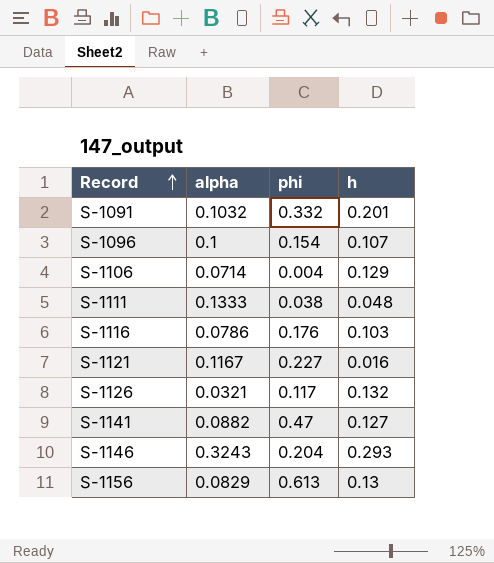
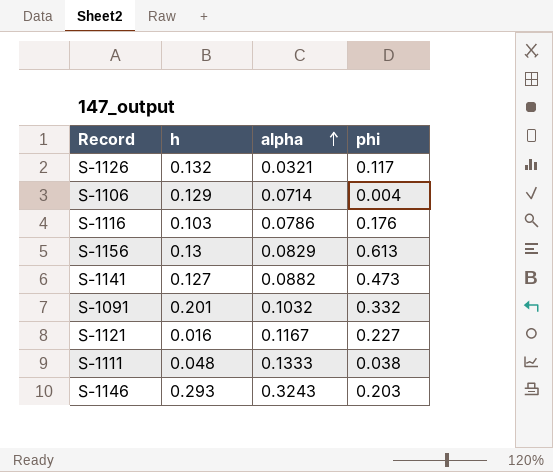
row order: Record ascending -> alpha ascending
column h | position: 4 -> 2
row S-1096: 0.1 | 0.154 | 0.107 -> none
S-1141 | phi: 0.47 -> 0.473
S-1146 | phi: 0.204 -> 0.203

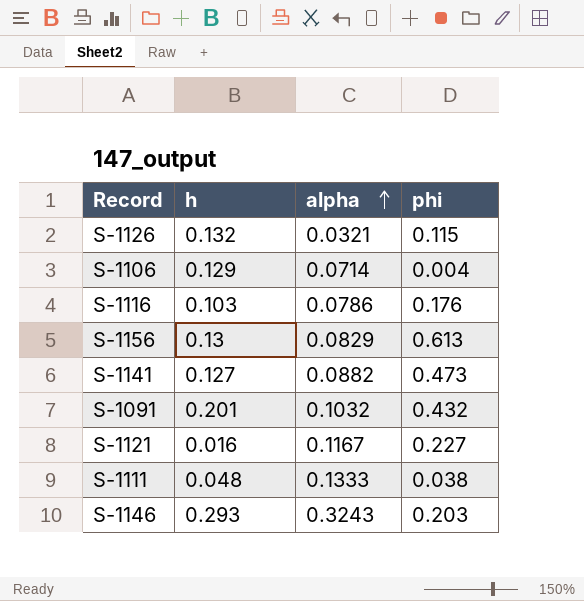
S-1126 | phi: 0.117 -> 0.115
S-1091 | phi: 0.332 -> 0.432

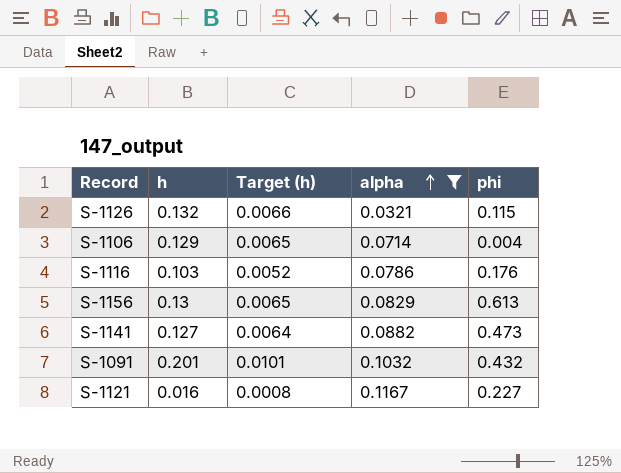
filter: none -> alpha <= 0.1167
column Target (h) | formula: none -> [h] * 0.05

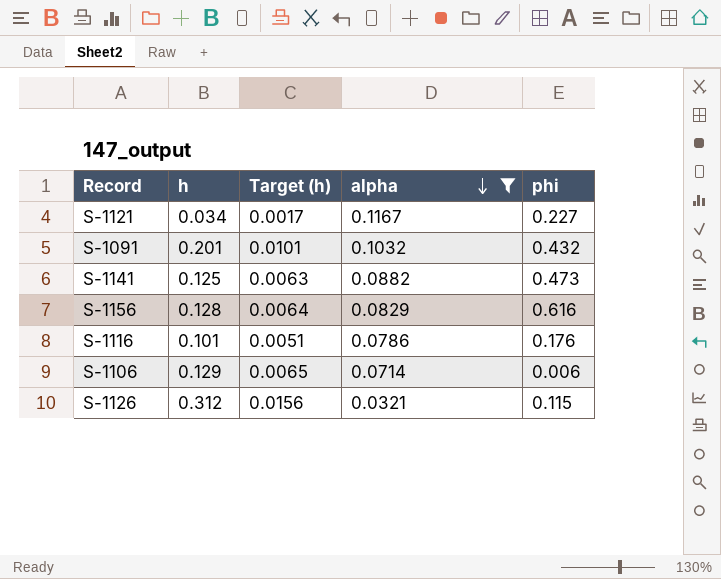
row order: alpha ascending -> alpha descending
S-1121 | h: 0.016 -> 0.034
S-1121 | Target (h): 0.0008 -> 0.0017
S-1141 | h: 0.127 -> 0.125
S-1141 | Target (h): 0.0064 -> 0.0063
S-1156 | h: 0.13 -> 0.128
S-1156 | Target (h): 0.0065 -> 0.0064
S-1156 | phi: 0.613 -> 0.616
S-1116 | h: 0.103 -> 0.101
S-1116 | Target (h): 0.0052 -> 0.0051
S-1106 | phi: 0.004 -> 0.006
S-1126 | h: 0.132 -> 0.312
S-1126 | Target (h): 0.0066 -> 0.0156

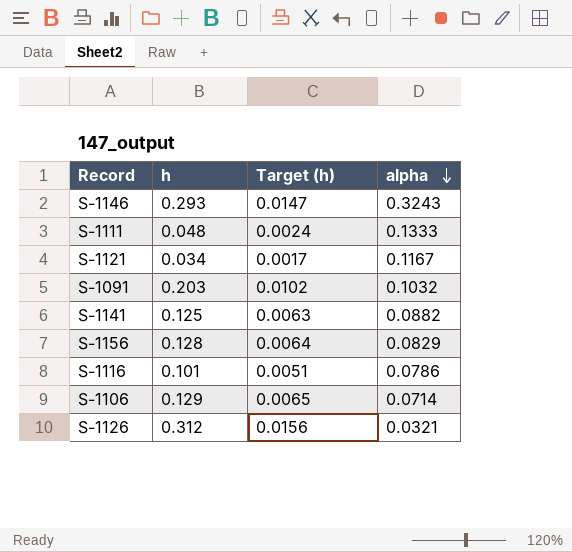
filter: alpha <= 0.1167 -> none
column phi | position: 5 -> none
S-1091 | h: 0.201 -> 0.203
S-1091 | Target (h): 0.0101 -> 0.0102

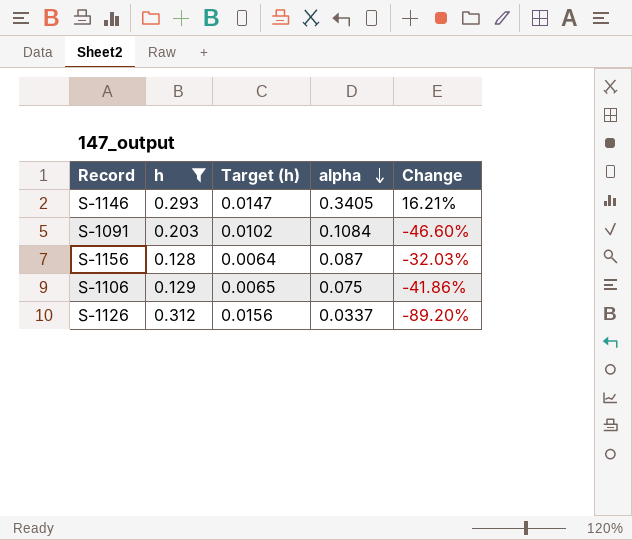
filter: none -> h >= 0.128
column Change | formula: none -> ([alpha] - [h]) / [h]
S-1146 | alpha: 0.3243 -> 0.3405
S-1091 | alpha: 0.1032 -> 0.1084
S-1156 | alpha: 0.0829 -> 0.087
S-1106 | alpha: 0.0714 -> 0.075
S-1126 | alpha: 0.0321 -> 0.0337

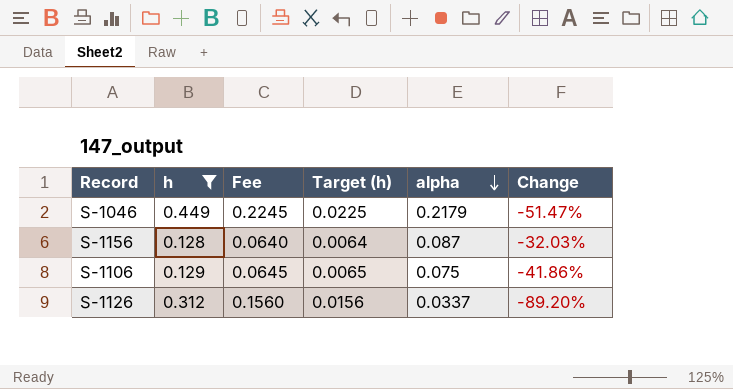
column Fee | formula: none -> [h] * 0.5
row S-1146: 0.293 | 0.0147 | 0.3405 | 16.21% -> none
row S-1091: 0.203 | 0.0102 | 0.1084 | -46.60% -> none
row S-1046: none -> 0.449 | 0.2245 | 0.0225 | 0.2179 | -51.47%

